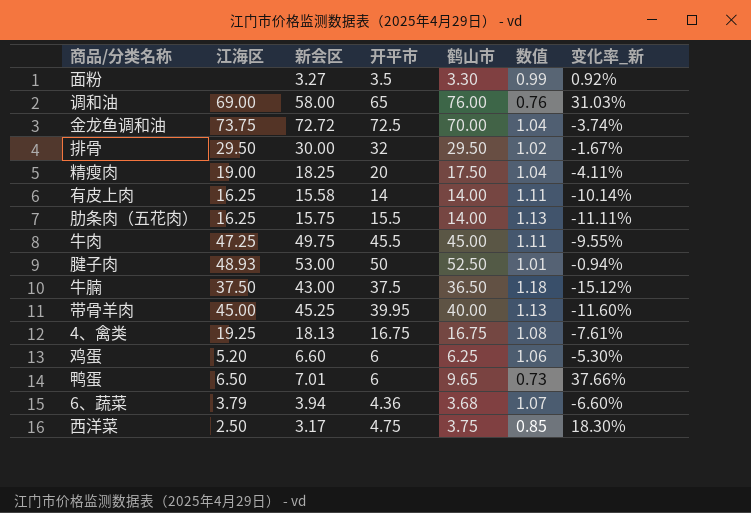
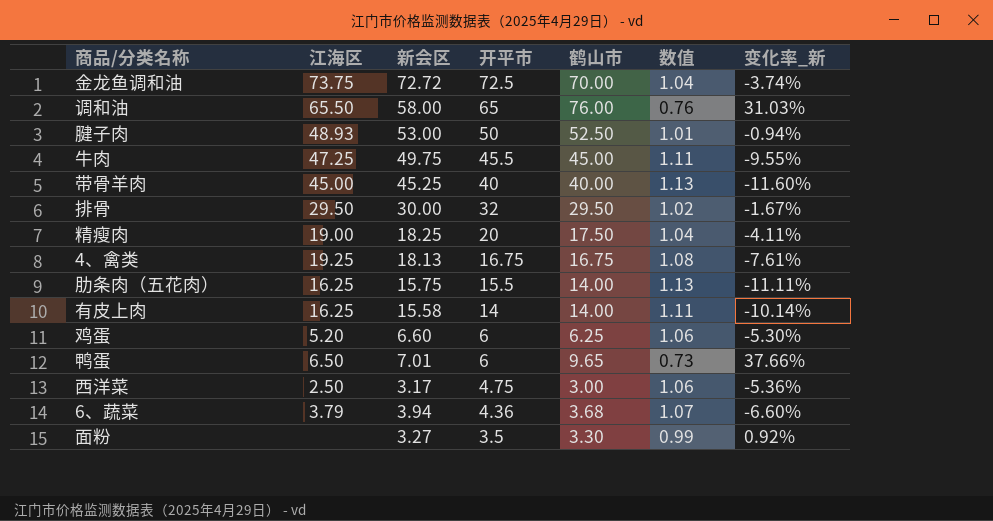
row order: none -> 开平市 descending
row 牛腩: 37.50 | 43.00 | 37.5 | 36.50 | 1.18 | -15.12% -> none
调和油 | 江海区: 69.00 -> 65.50
带骨羊肉 | 开平市: 39.95 -> 40
西洋菜 | 鹤山市: 3.75 -> 3.00
西洋菜 | 数值: 0.85 -> 1.06
西洋菜 | 变化率_新: 18.30% -> -5.36%

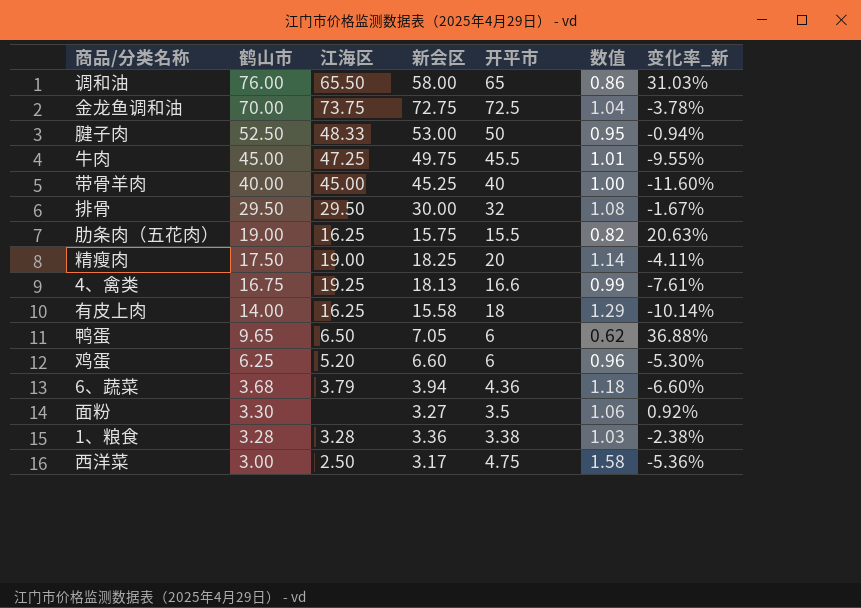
row order: 开平市 descending -> 鹤山市 descending
column 鹤山市 | position: 5 -> 2
column 数值 | formula: [新会区] / [鹤山市] -> [开平市] / [鹤山市]
金龙鱼调和油 | 新会区: 72.72 -> 72.75
金龙鱼调和油 | 变化率_新: -3.74% -> -3.78%
腱子肉 | 江海区: 48.93 -> 48.33
肋条肉（五花肉） | 鹤山市: 14.00 -> 19.00
肋条肉（五花肉） | 变化率_新: -11.11% -> 20.63%
4、禽类 | 开平市: 16.75 -> 16.6
有皮上肉 | 开平市: 14 -> 18
鸭蛋 | 新会区: 7.01 -> 7.05
鸭蛋 | 变化率_新: 37.66% -> 36.88%
row 1、粮食: none -> 3.28 | 3.28 | 3.36 | 3.38 | 1.03 | -2.38%

